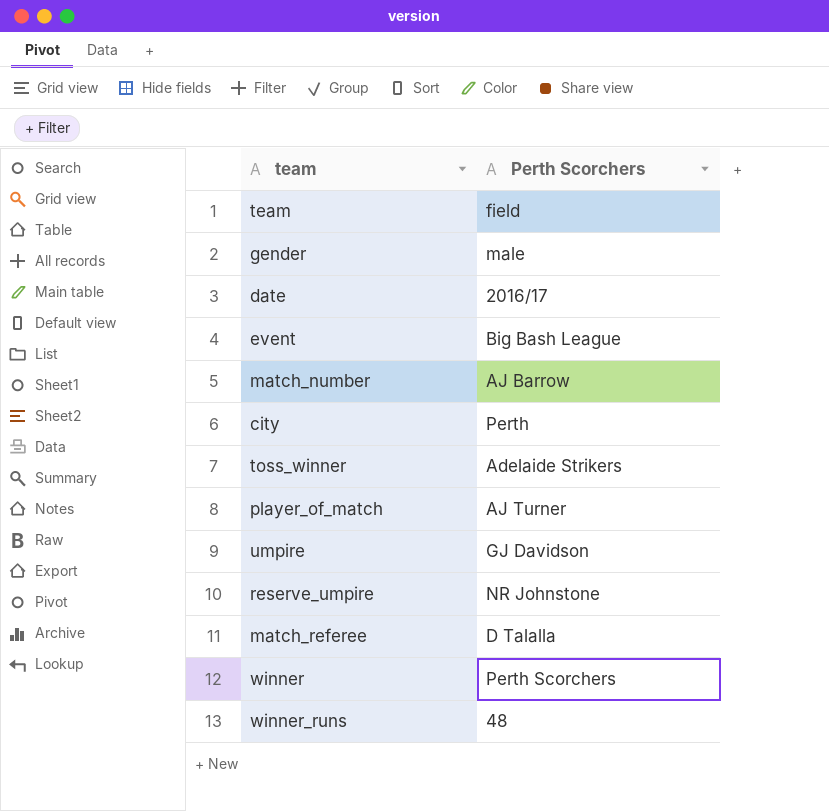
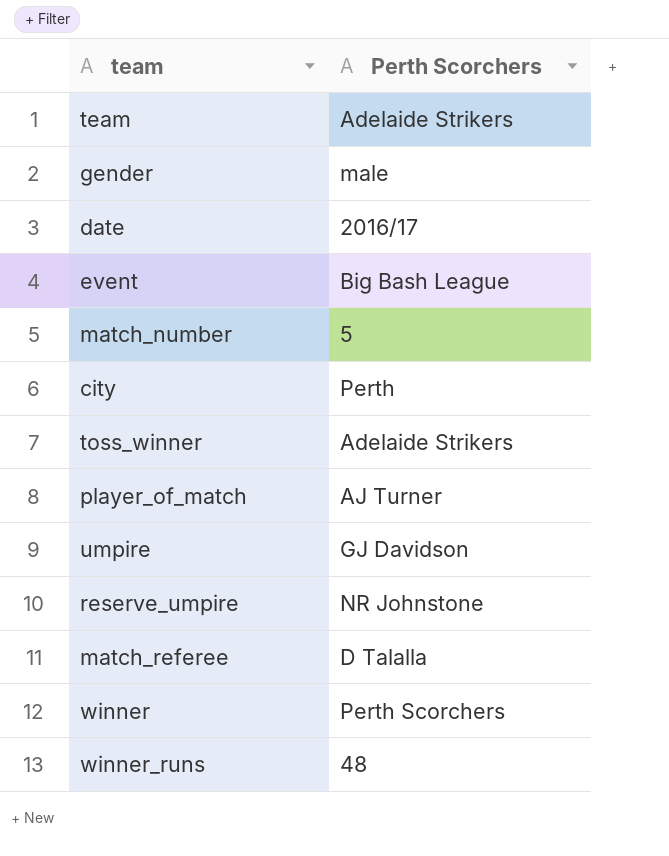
team | Perth Scorchers: field -> Adelaide Strikers
match_number | Perth Scorchers: AJ Barrow -> 5

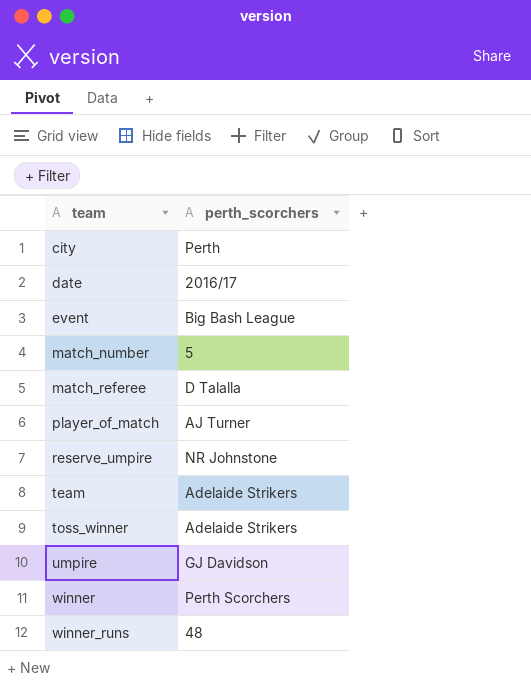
row order: none -> team ascending
column name: Perth Scorchers -> perth_scorchers
row gender: male -> none

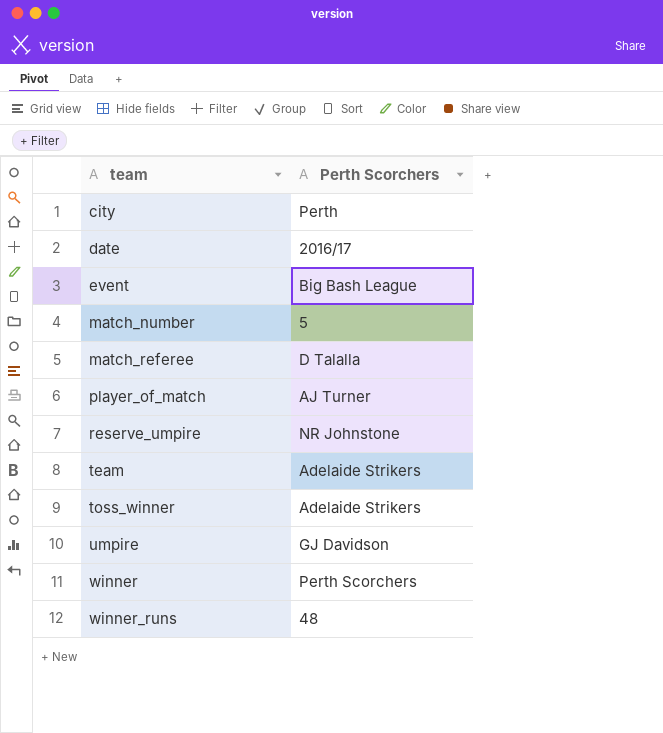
column name: perth_scorchers -> Perth Scorchers

